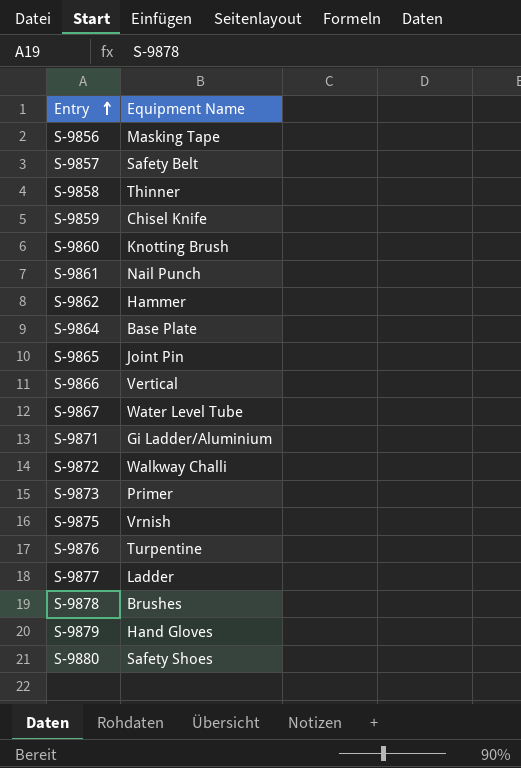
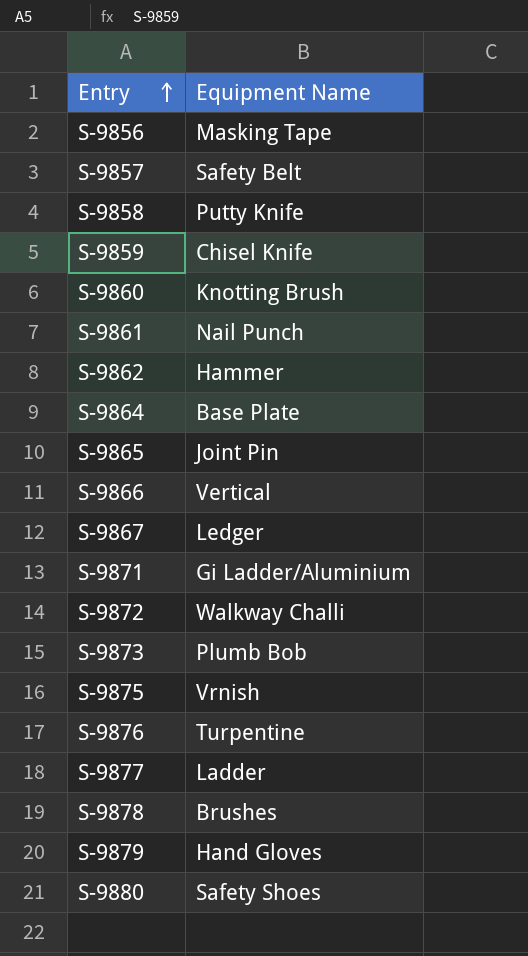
S-9858 | Equipment Name: Thinner -> Putty Knife
S-9867 | Equipment Name: Water Level Tube -> Ledger
S-9873 | Equipment Name: Primer -> Plumb Bob

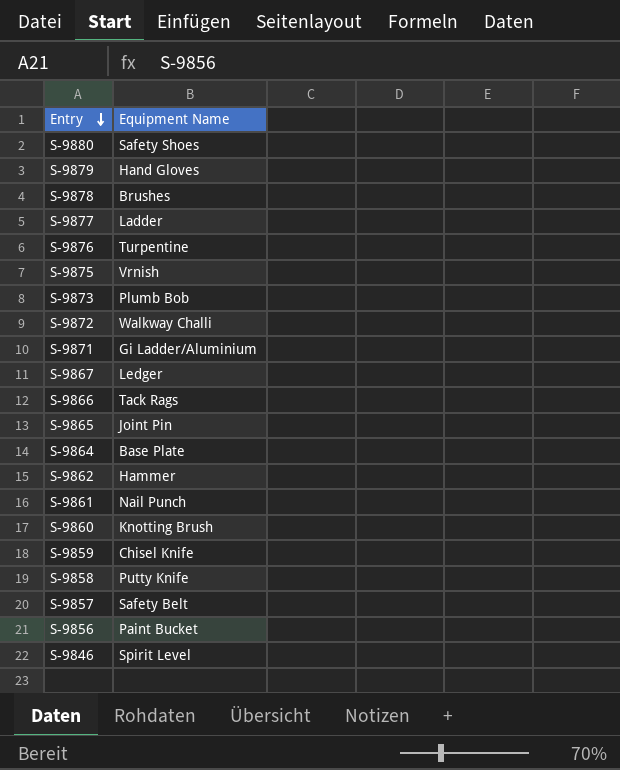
row order: Entry ascending -> Entry descending
S-9866 | Equipment Name: Vertical -> Tack Rags
S-9856 | Equipment Name: Masking Tape -> Paint Bucket
row S-9846: none -> Spirit Level

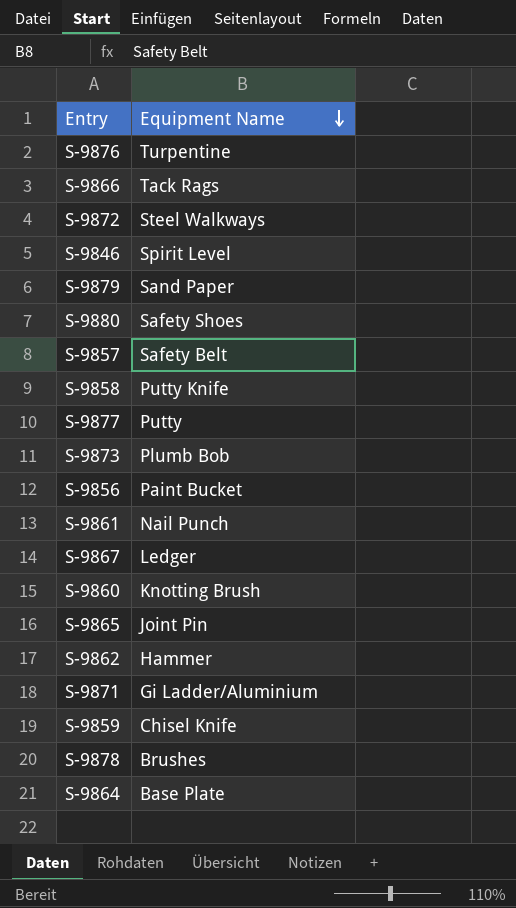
row order: Entry descending -> Equipment Name descending
row S-9875: Vrnish -> none
S-9872 | Equipment Name: Walkway Challi -> Steel Walkways
S-9879 | Equipment Name: Hand Gloves -> Sand Paper
S-9877 | Equipment Name: Ladder -> Putty

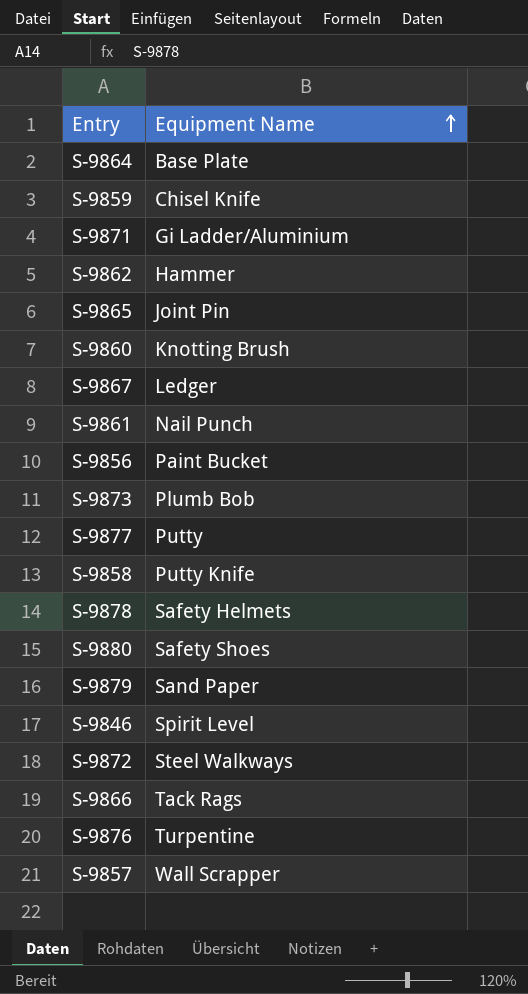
row order: Equipment Name descending -> Equipment Name ascending
S-9878 | Equipment Name: Brushes -> Safety Helmets
S-9857 | Equipment Name: Safety Belt -> Wall Scrapper

